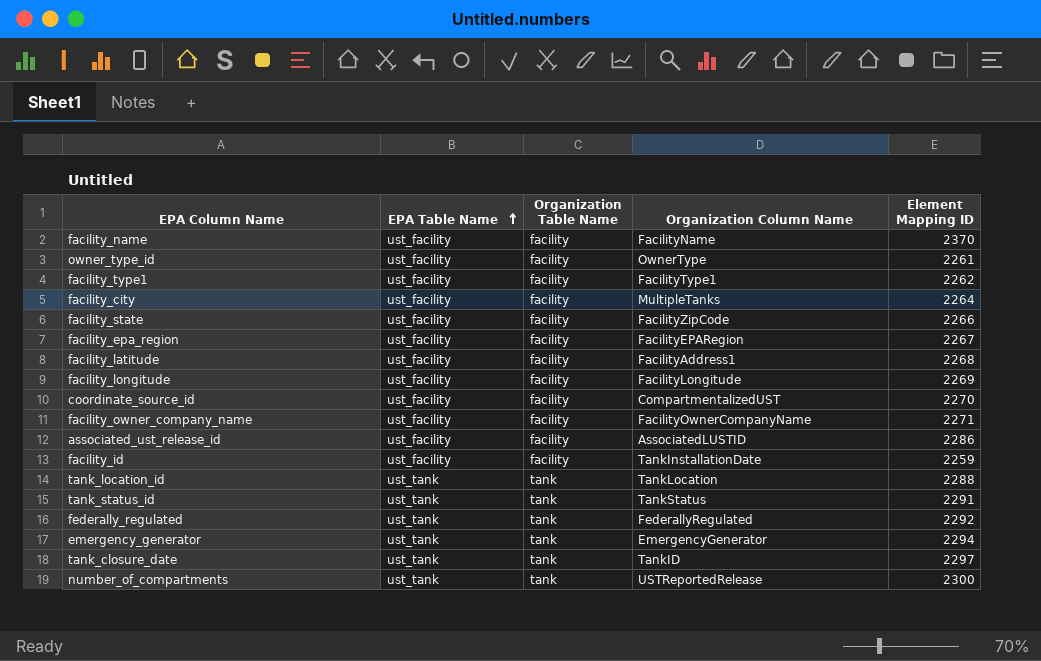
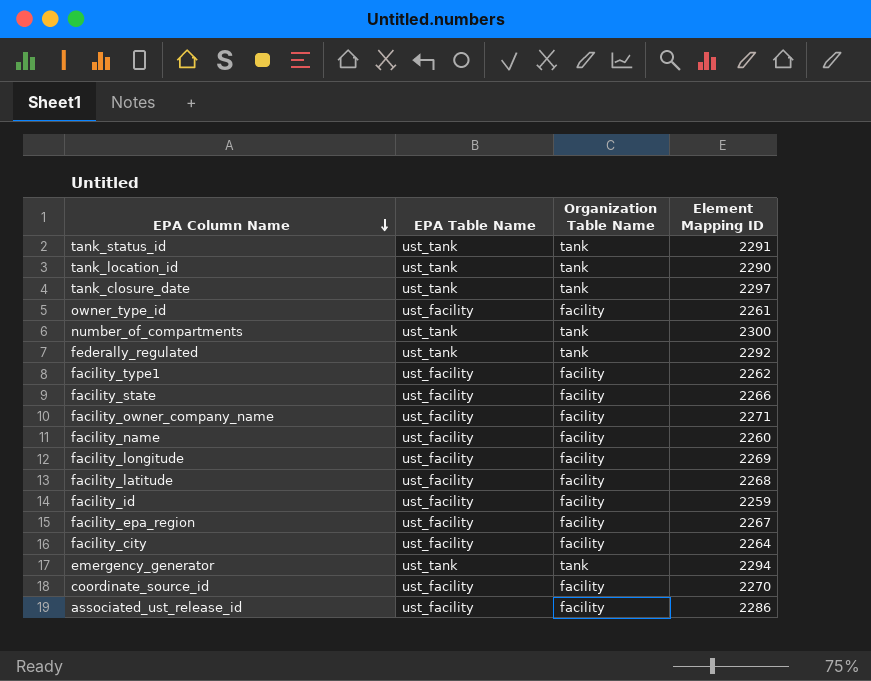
row order: EPA Table Name ascending -> EPA Column Name descending
column Organization Column Name | position: 4 -> none
tank_location_id | Element Mapping ID: 2288 -> 2290
facility_name | Element Mapping ID: 2370 -> 2260

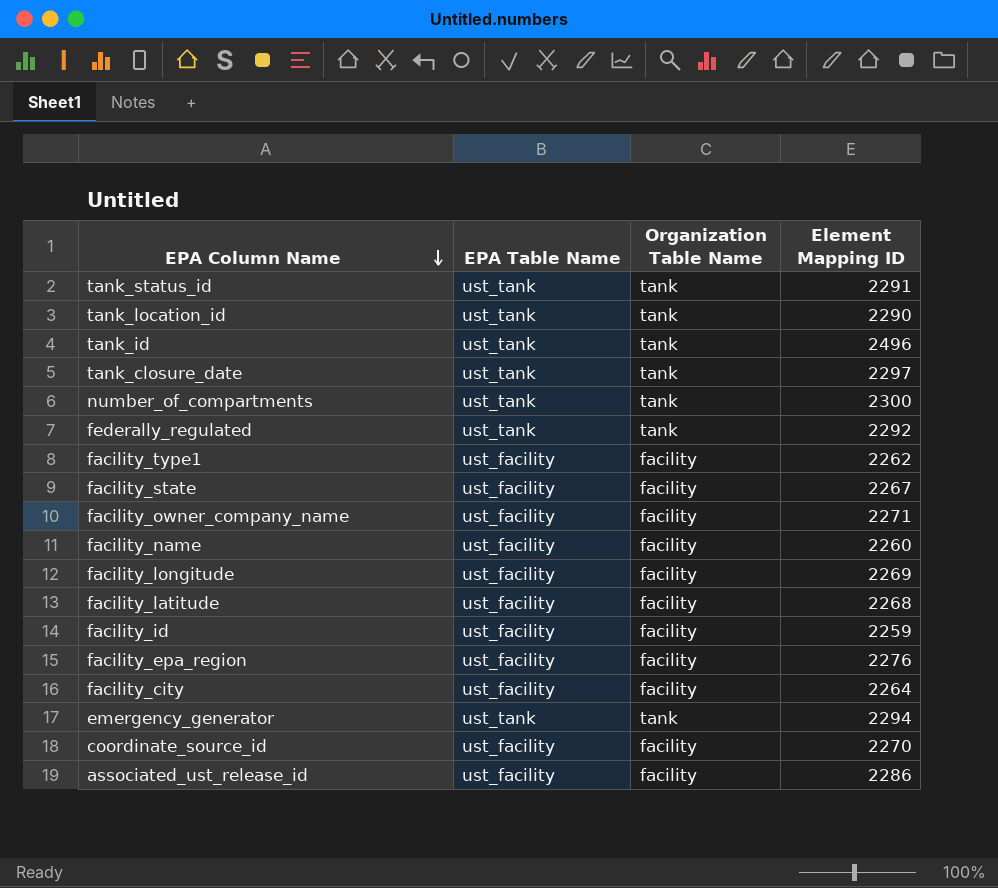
row owner_type_id: ust_facility | facility | 2261 -> none
row tank_id: none -> ust_tank | tank | 2496
facility_state | Element Mapping ID: 2266 -> 2267
facility_epa_region | Element Mapping ID: 2267 -> 2276

